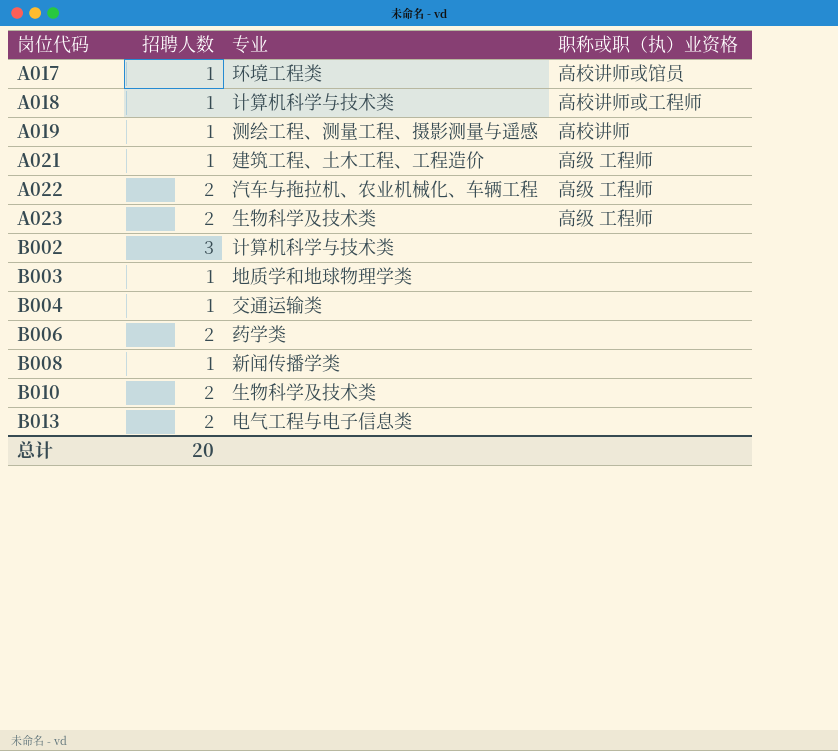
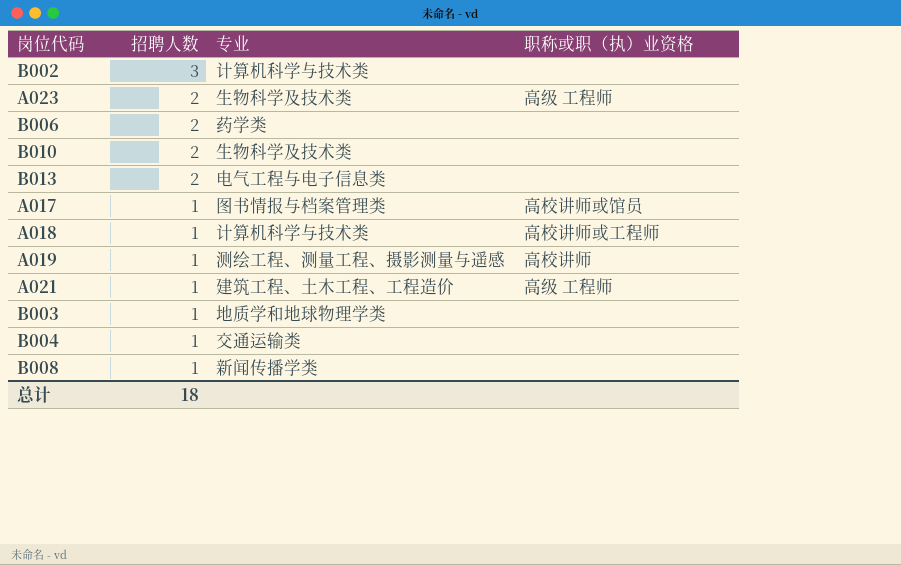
row order: 岗位代码 ascending -> 招聘人数 descending
row A022: 2 | 汽车与拖拉机、农业机械化、车辆工程 | 高级 工程师 -> none
A017 | 专业: 环境工程类 -> 图书情报与档案管理类
总计 | 招聘人数: 20 -> 18

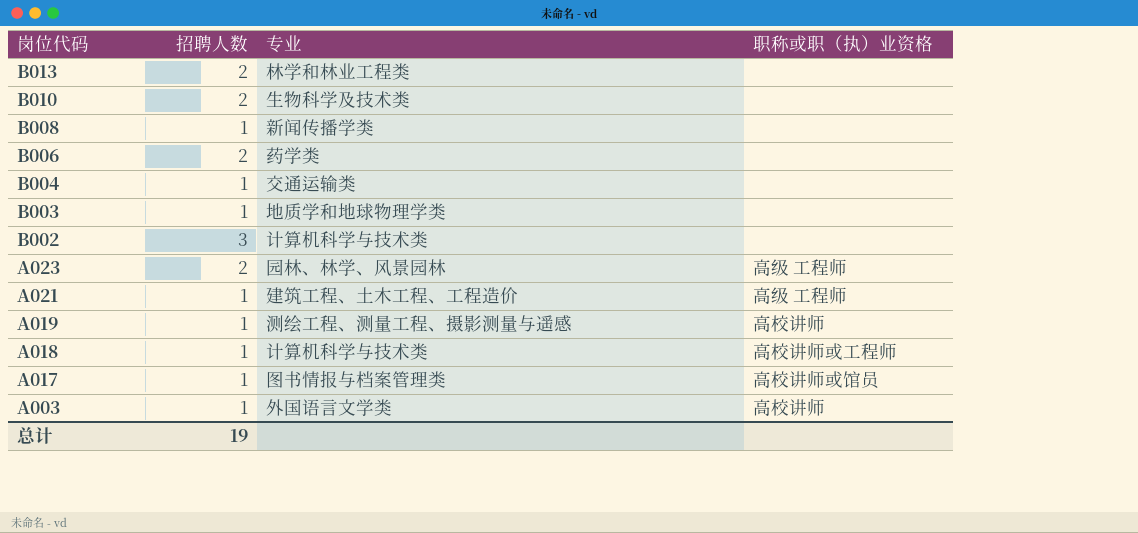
row order: 招聘人数 descending -> 岗位代码 descending
B013 | 专业: 电气工程与电子信息类 -> 林学和林业工程类
A023 | 专业: 生物科学及技术类 -> 园林、林学、风景园林
row A003: none -> 1 | 外国语言文学类 | 高校讲师
总计 | 招聘人数: 18 -> 19

